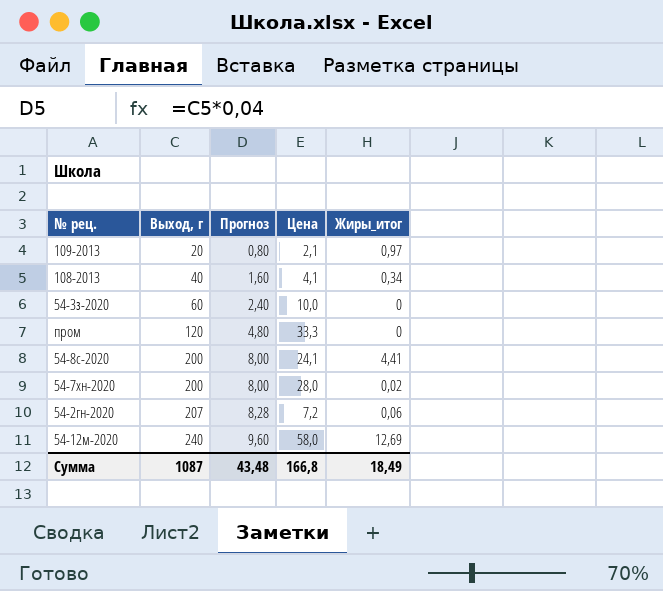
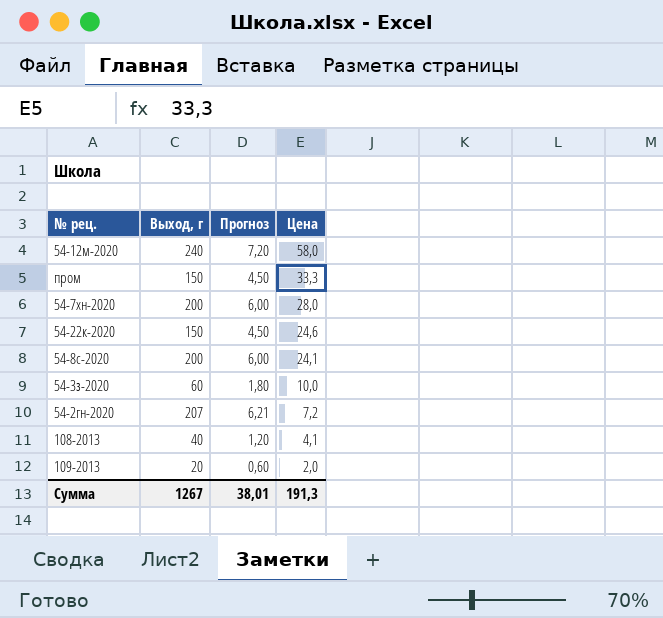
row order: Выход, г ascending -> Цена descending
column Жиры_итог | position: 5 -> none
column Прогноз | formula: [Выход, г] * 0,04 -> [Выход, г] * 0,03
пром | Выход, г: 120 -> 150
row 54-22к-2020: none -> 150 | 4,50 | 24,6
109-2013 | Цена: 2,1 -> 2,0
Сумма | Выход, г: 1087 -> 1267
Сумма | Прогноз: 43,48 -> 38,01
Сумма | Цена: 166,8 -> 191,3

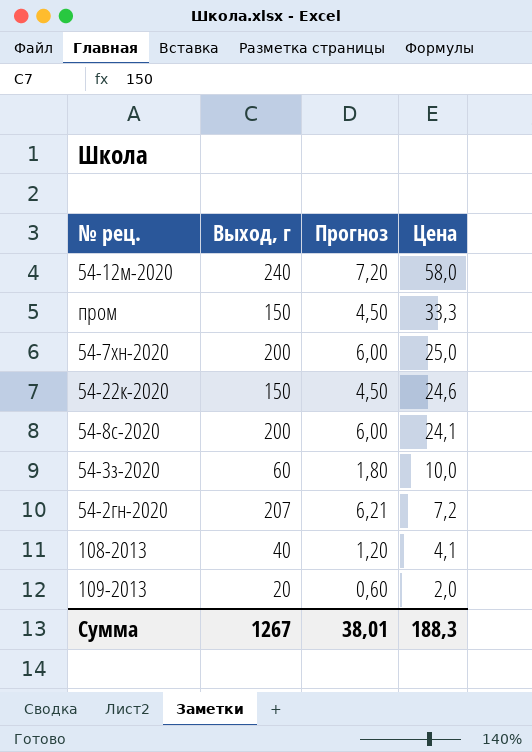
54-7хн-2020 | Цена: 28,0 -> 25,0
Сумма | Цена: 191,3 -> 188,3

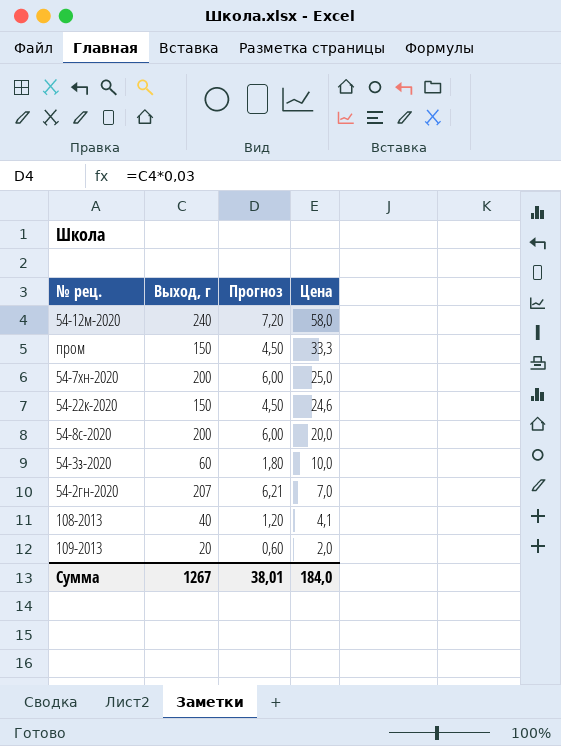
54-8с-2020 | Цена: 24,1 -> 20,0
54-2гн-2020 | Цена: 7,2 -> 7,0
Сумма | Цена: 188,3 -> 184,0

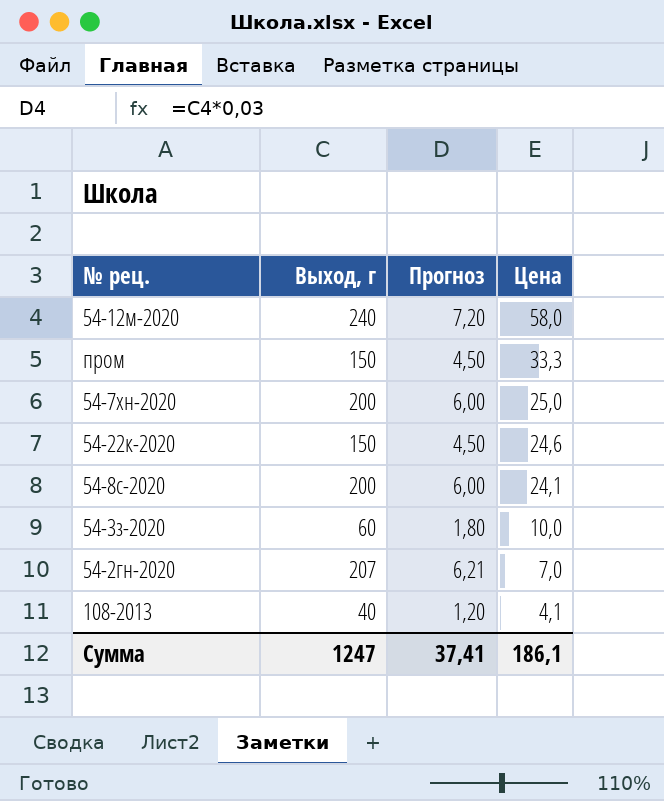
row 109-2013: 20 | 0,60 | 2,0 -> none
54-8с-2020 | Цена: 20,0 -> 24,1
Сумма | Выход, г: 1267 -> 1247
Сумма | Прогноз: 38,01 -> 37,41
Сумма | Цена: 184,0 -> 186,1

